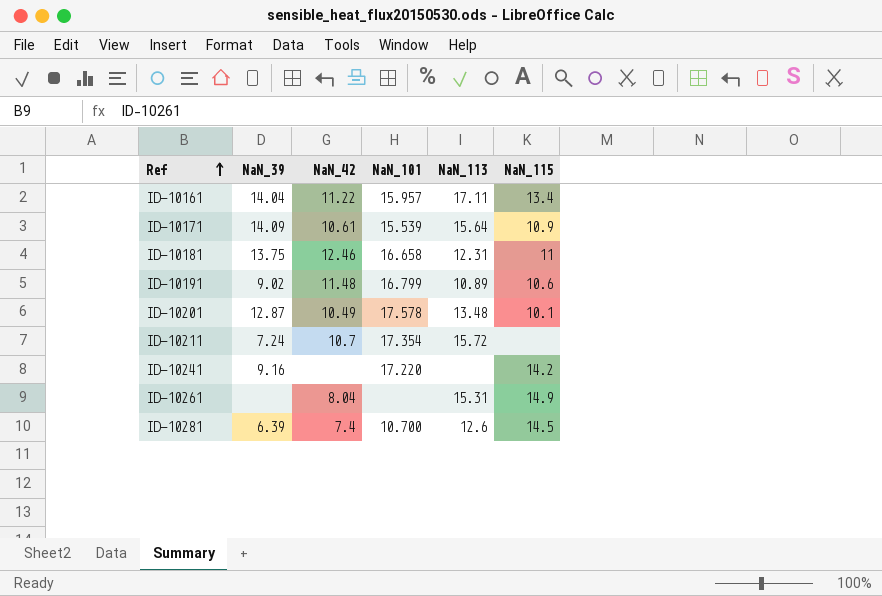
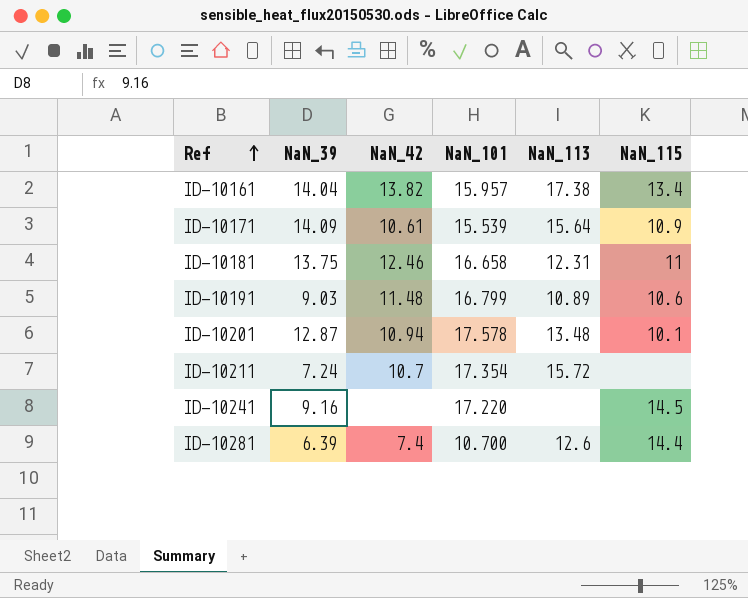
row ID-10261: none | 8.04 | none | 15.31 | 14.9 -> none
ID-10161 | NaN_42: 11.22 -> 13.82
ID-10161 | NaN_113: 17.11 -> 17.38
ID-10191 | NaN_39: 9.02 -> 9.03
ID-10201 | NaN_42: 10.49 -> 10.94
ID-10241 | NaN_115: 14.2 -> 14.5
ID-10281 | NaN_115: 14.5 -> 14.4

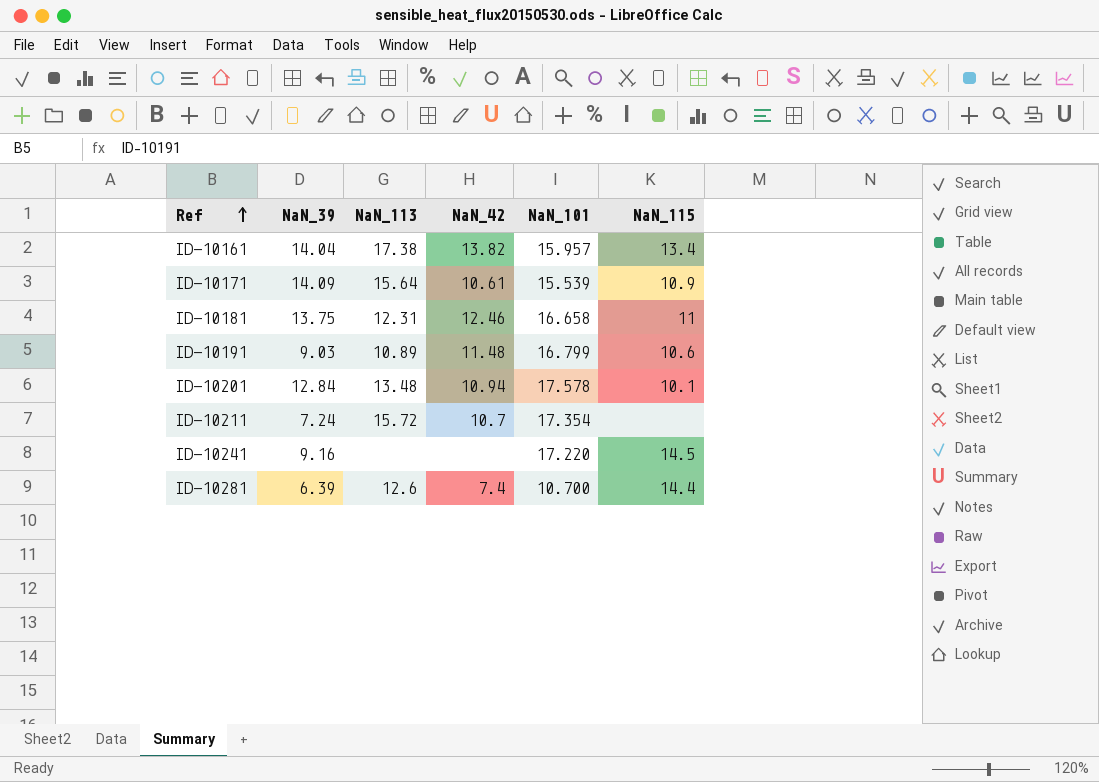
column NaN_113 | position: 5 -> 3
ID-10201 | NaN_39: 12.87 -> 12.84

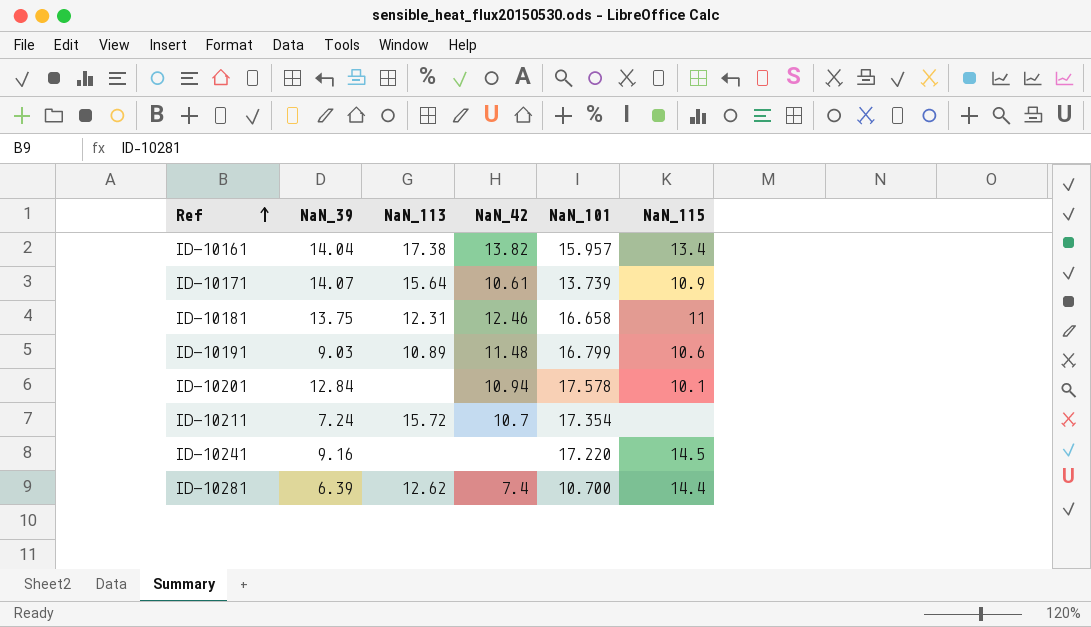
ID-10171 | NaN_39: 14.09 -> 14.07
ID-10171 | NaN_101: 15.539 -> 13.739
ID-10201 | NaN_113: 13.48 -> none
ID-10281 | NaN_113: 12.6 -> 12.62

